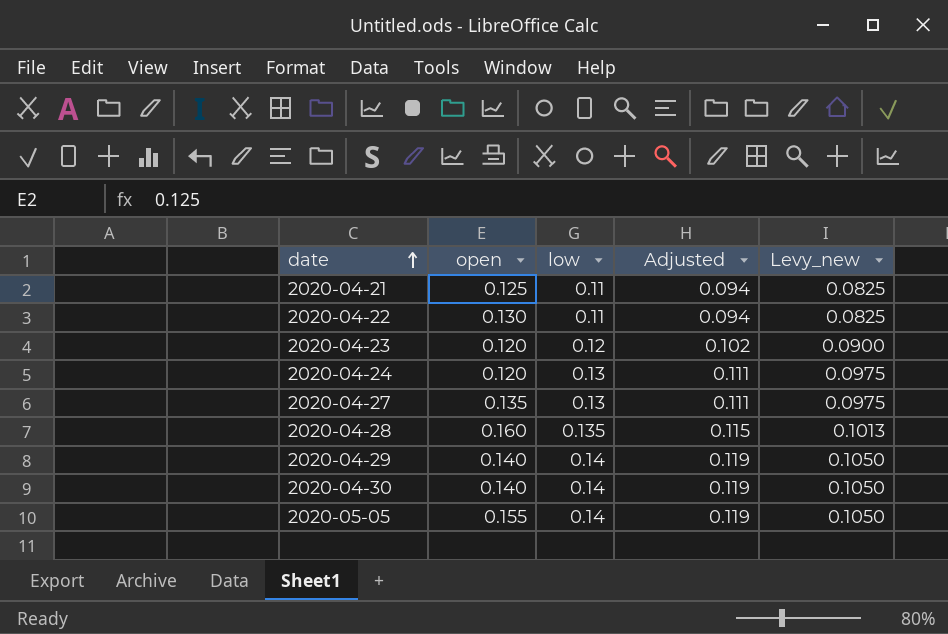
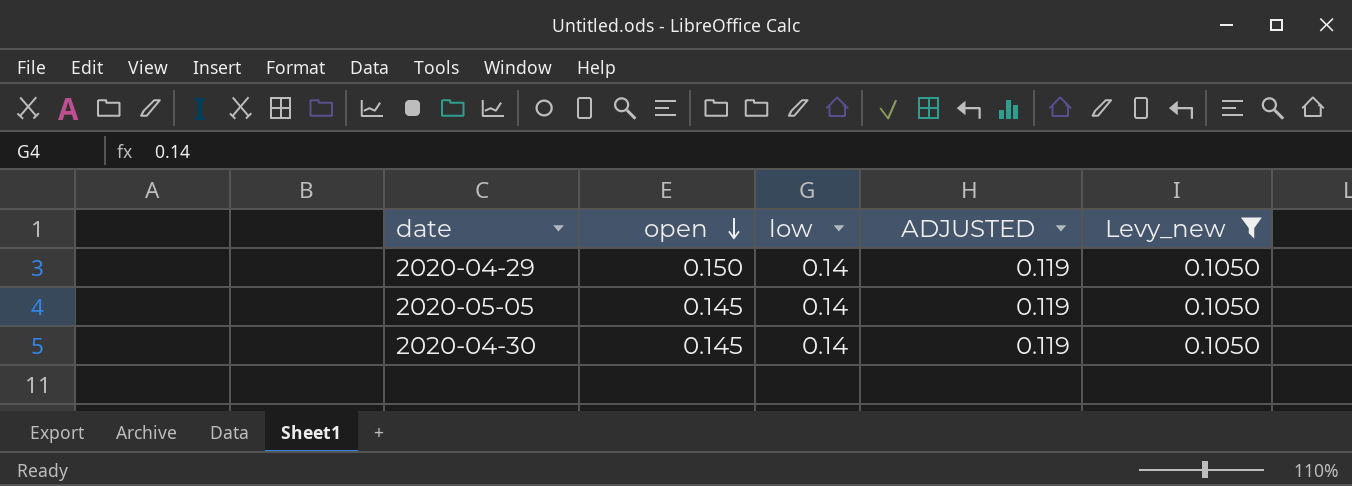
filter: none -> Levy_new = 0.1050
row order: date ascending -> open descending
column name: Adjusted -> ADJUSTED
2020-04-29 | open: 0.140 -> 0.150
2020-05-05 | open: 0.155 -> 0.145
2020-04-30 | open: 0.140 -> 0.145

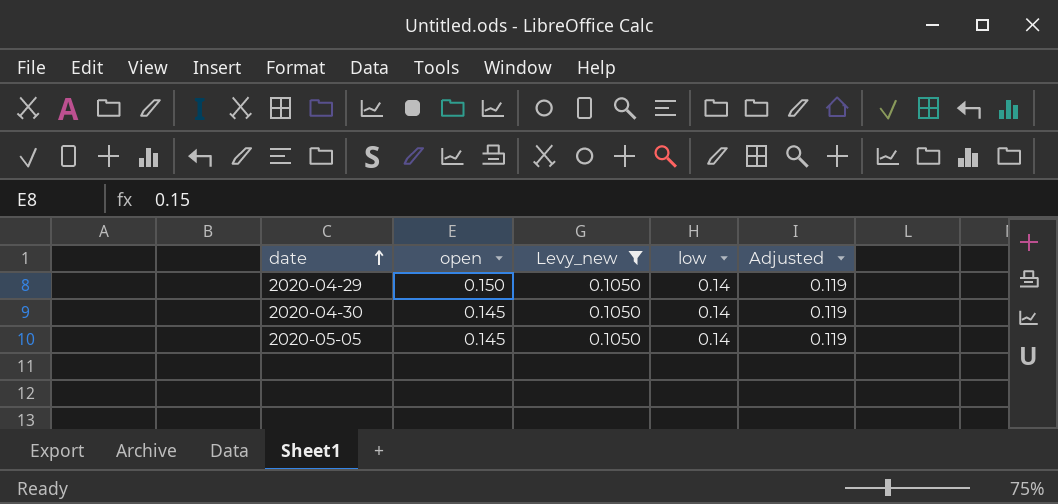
row order: open descending -> date ascending
column Levy_new | position: 5 -> 3
column name: ADJUSTED -> Adjusted

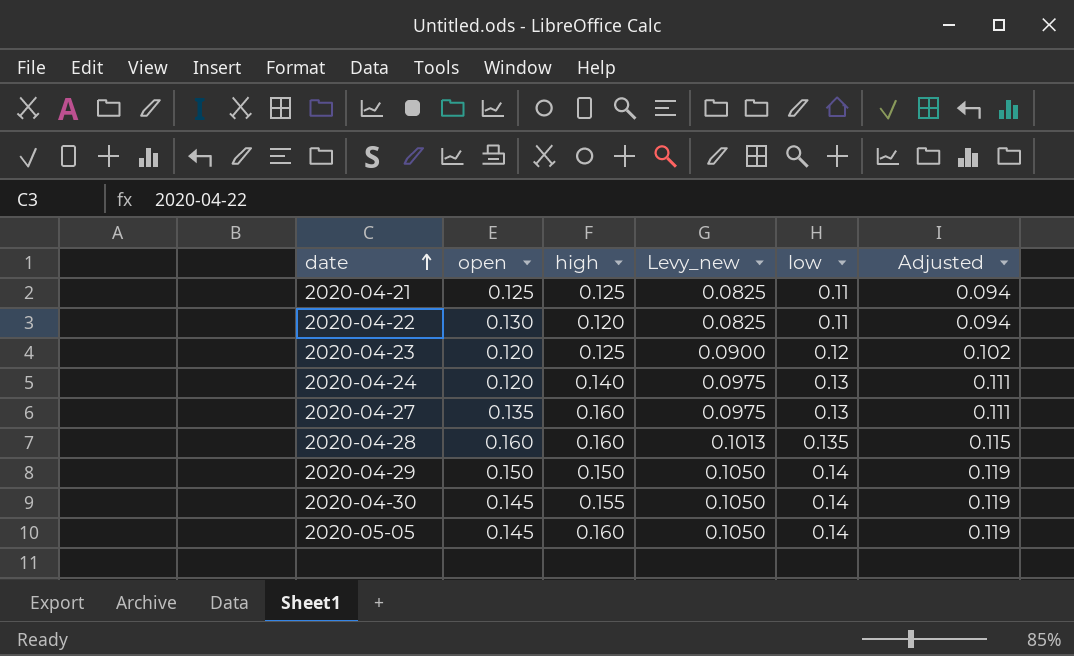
filter: Levy_new = 0.1050 -> none
column high | position: none -> 3

